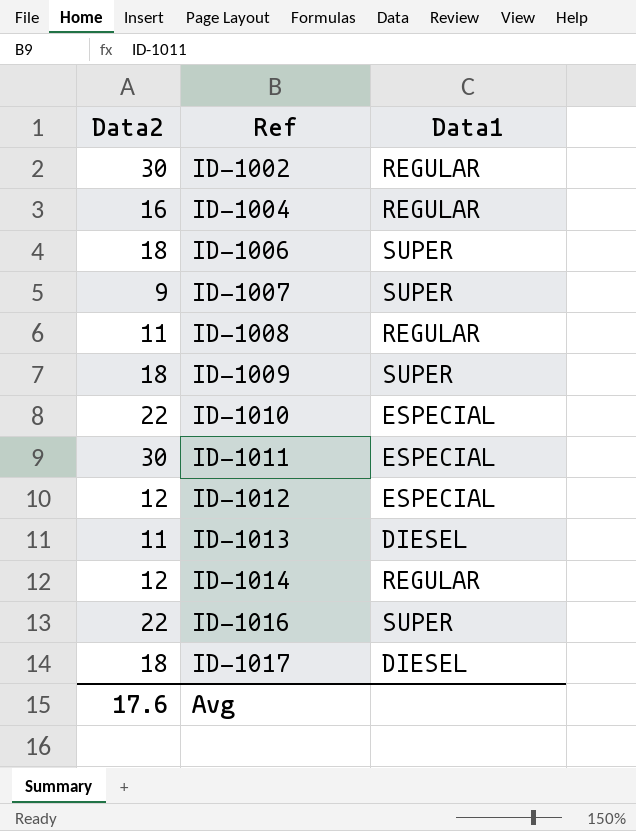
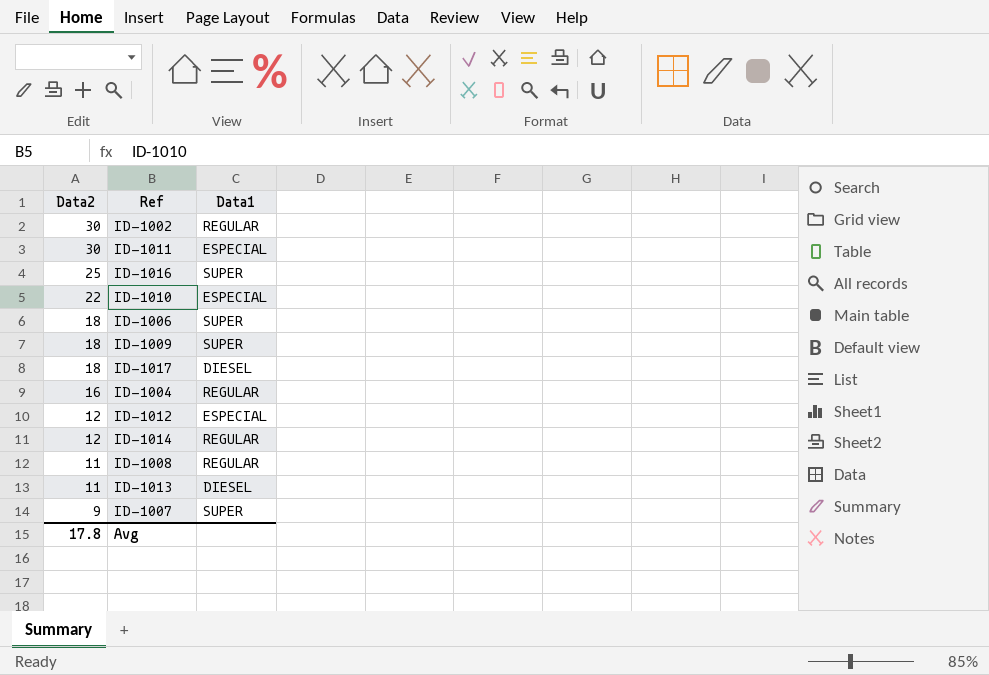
row order: Ref ascending -> Data2 descending
ID-1016 | Data2: 22 -> 25
Avg | Data2: 17.6 -> 17.8

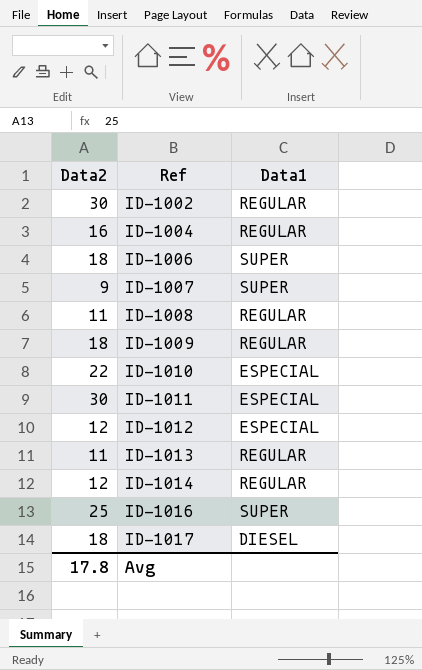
row order: Data2 descending -> Ref ascending
ID-1009 | Data1: SUPER -> REGULAR
ID-1013 | Data1: DIESEL -> REGULAR

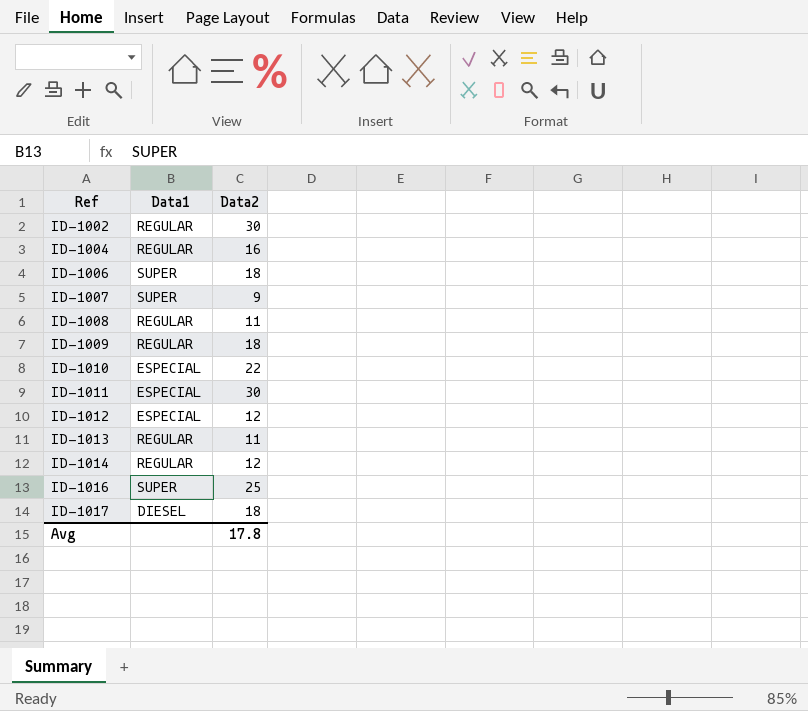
column Data2 | position: 1 -> 3

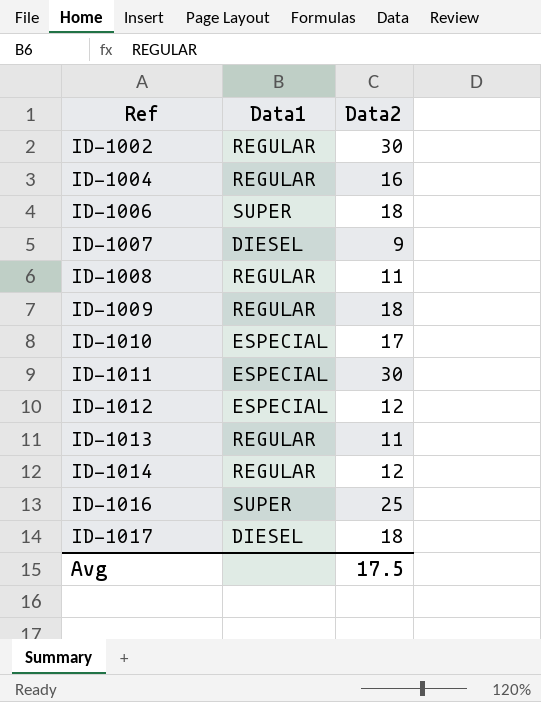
ID-1007 | Data1: SUPER -> DIESEL
ID-1010 | Data2: 22 -> 17
Avg | Data2: 17.8 -> 17.5

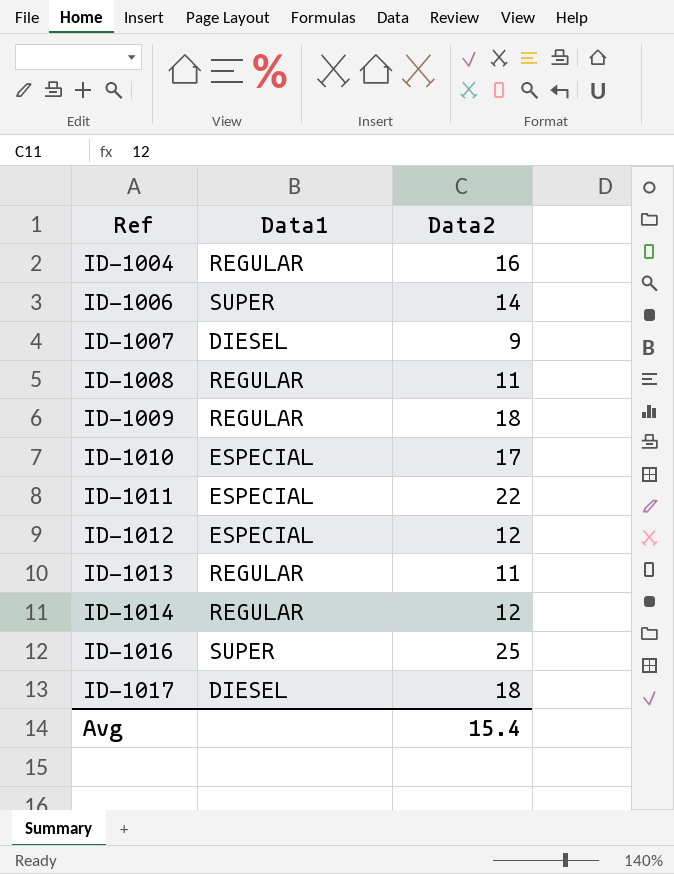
row ID-1002: REGULAR | 30 -> none
ID-1006 | Data2: 18 -> 14
ID-1011 | Data2: 30 -> 22
Avg | Data2: 17.5 -> 15.4

